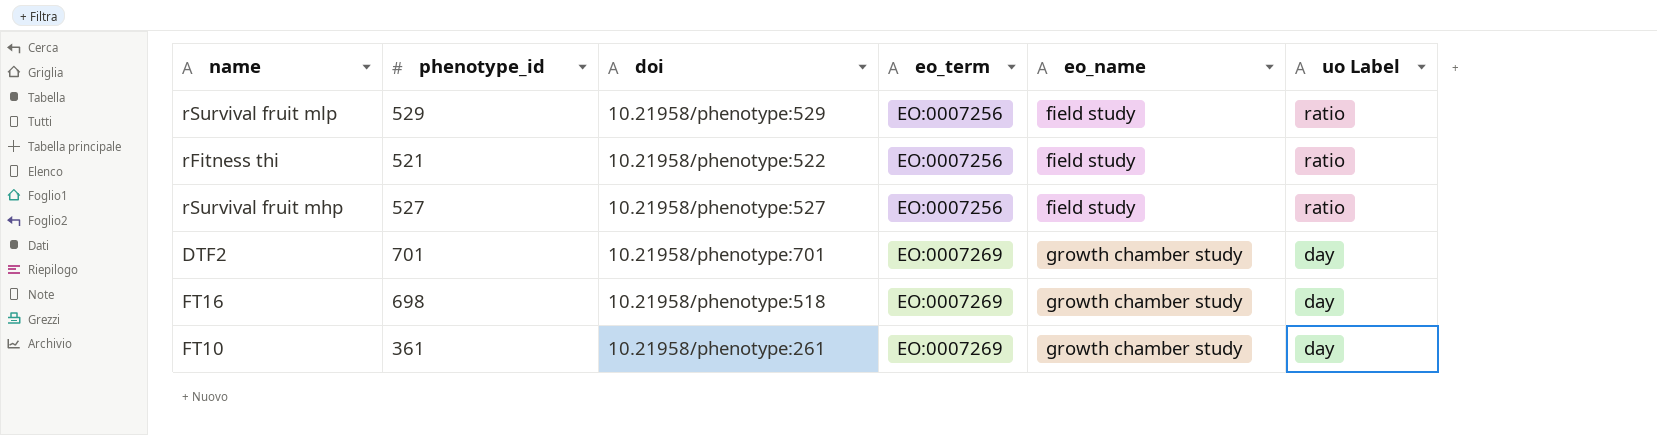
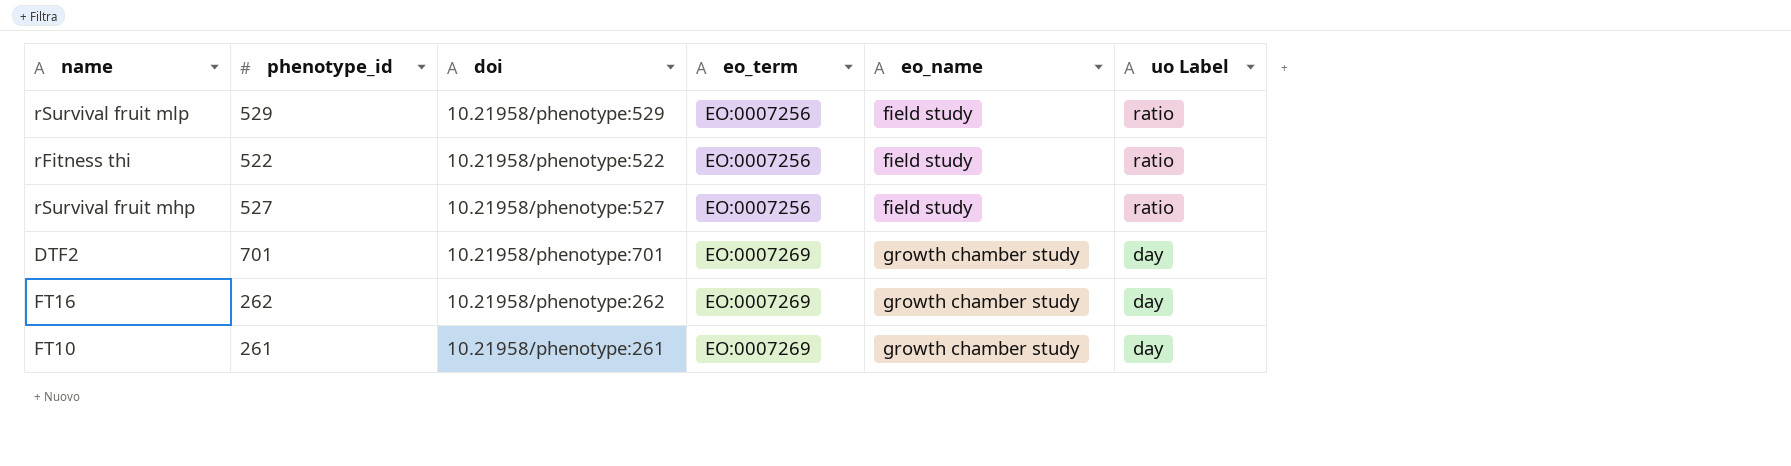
rFitness thi | phenotype_id: 521 -> 522
FT16 | phenotype_id: 698 -> 262
FT16 | doi: 10.21958/phenotype:518 -> 10.21958/phenotype:262
FT10 | phenotype_id: 361 -> 261

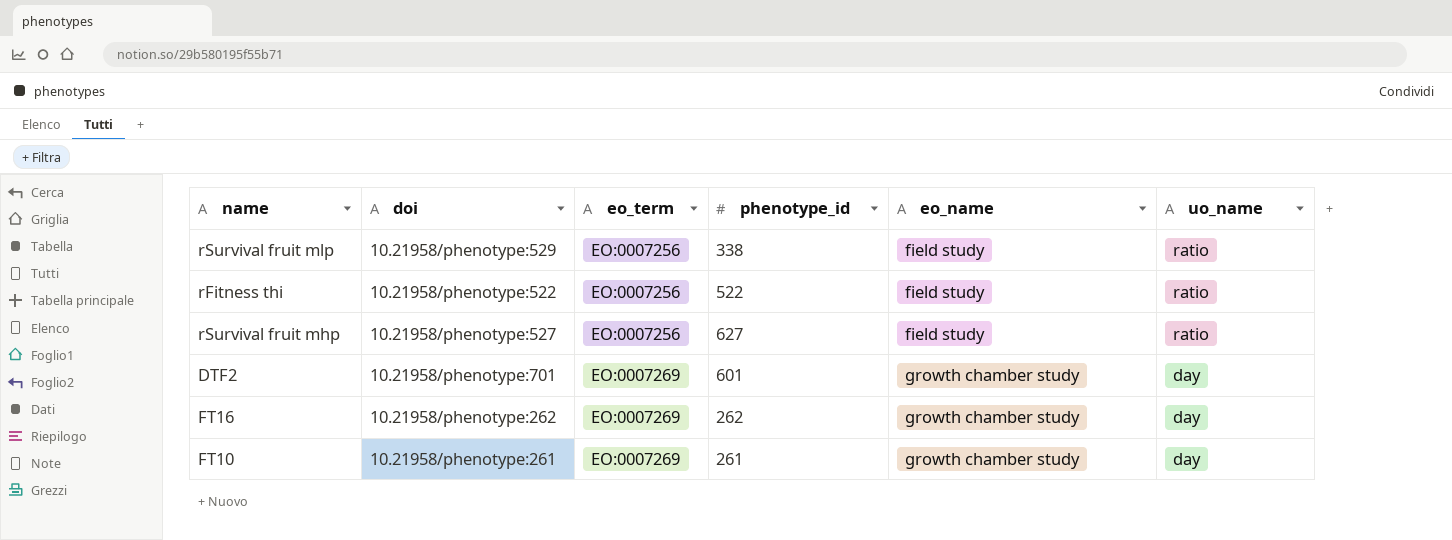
column phenotype_id | position: 2 -> 4
column name: uo Label -> uo_name
rSurvival fruit mlp | phenotype_id: 529 -> 338
rSurvival fruit mhp | phenotype_id: 527 -> 627
DTF2 | phenotype_id: 701 -> 601

